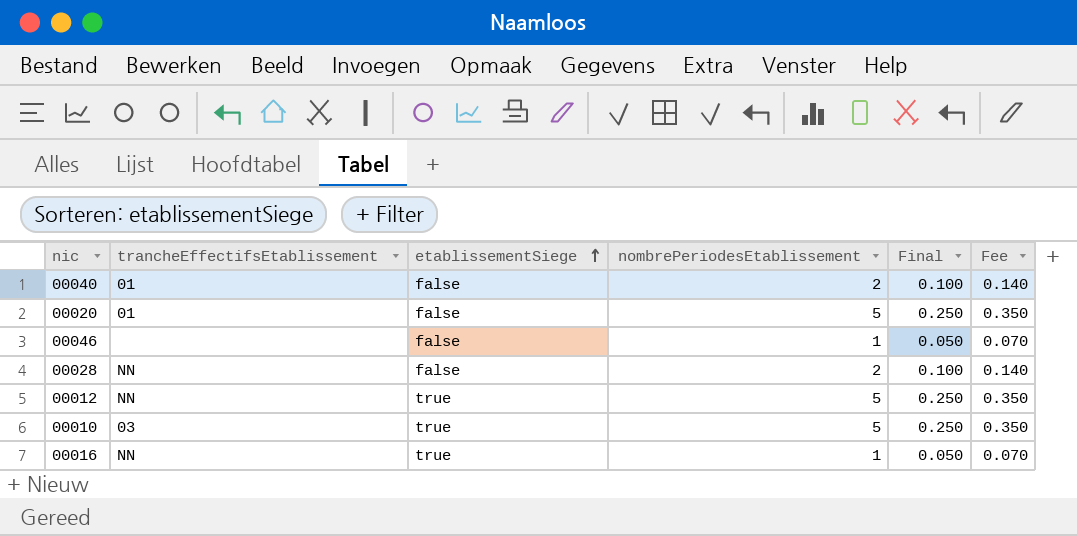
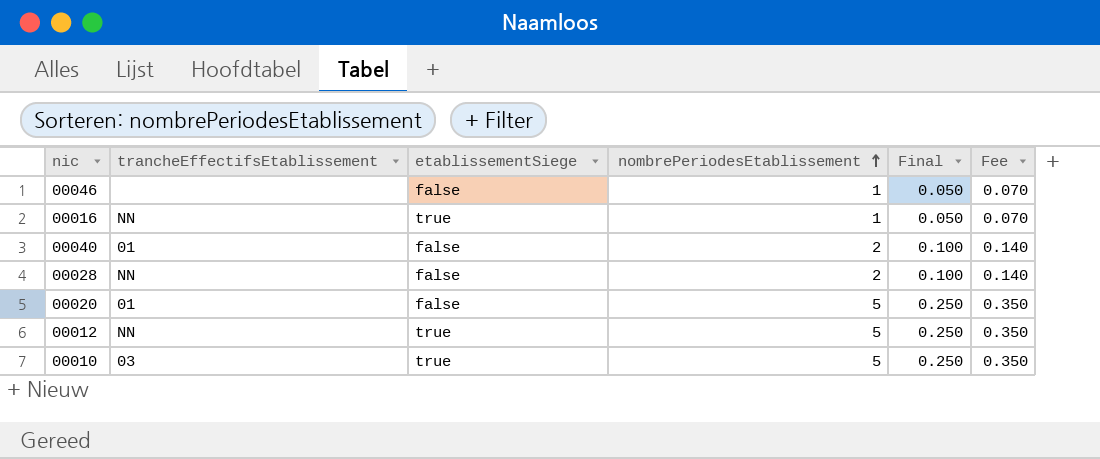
row order: etablissementSiege ascending -> nombrePeriodesEtablissement ascending

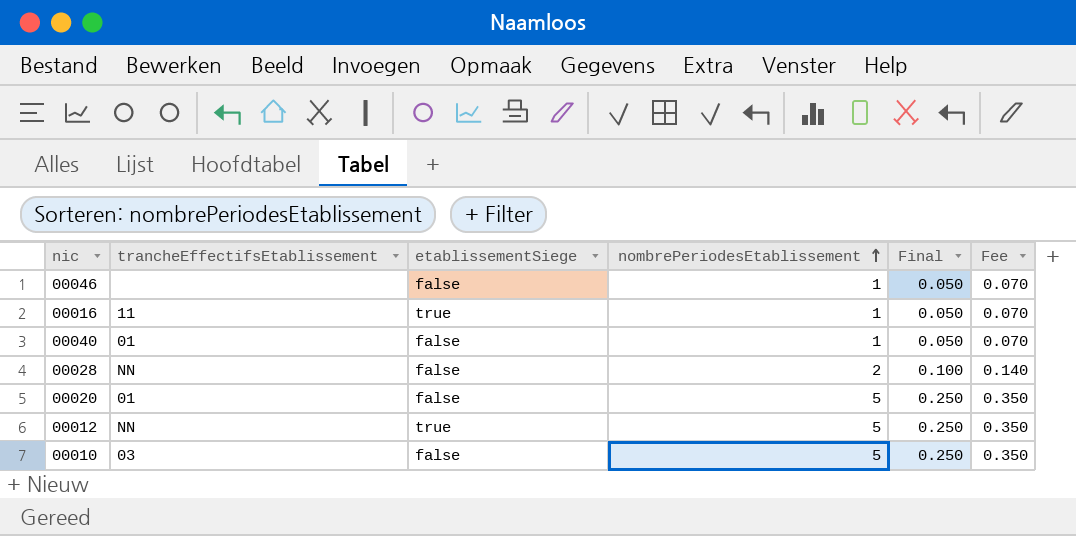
00016 | trancheEffectifsEtablissement: NN -> 11
00040 | nombrePeriodesEtablissement: 2 -> 1
00040 | Final: 0.100 -> 0.050
00040 | Fee: 0.140 -> 0.070
00010 | etablissementSiege: true -> false

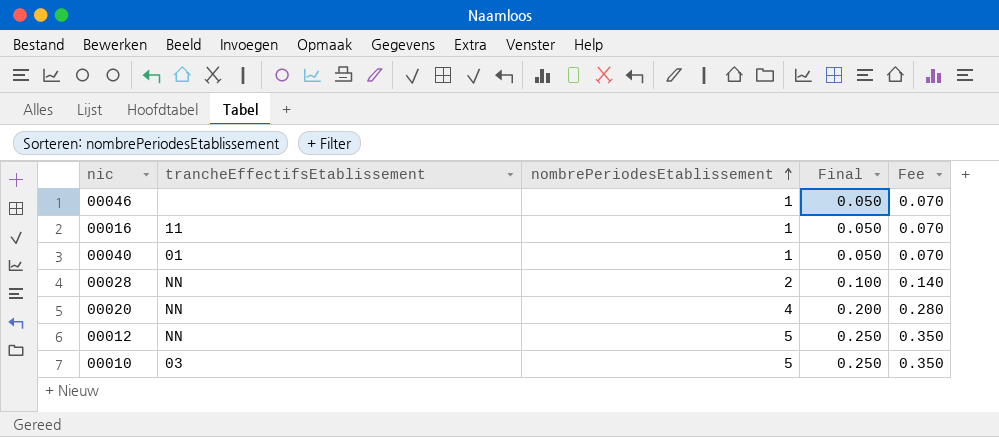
column etablissementSiege | position: 3 -> none
00020 | trancheEffectifsEtablissement: 01 -> NN
00020 | nombrePeriodesEtablissement: 5 -> 4
00020 | Final: 0.250 -> 0.200
00020 | Fee: 0.350 -> 0.280

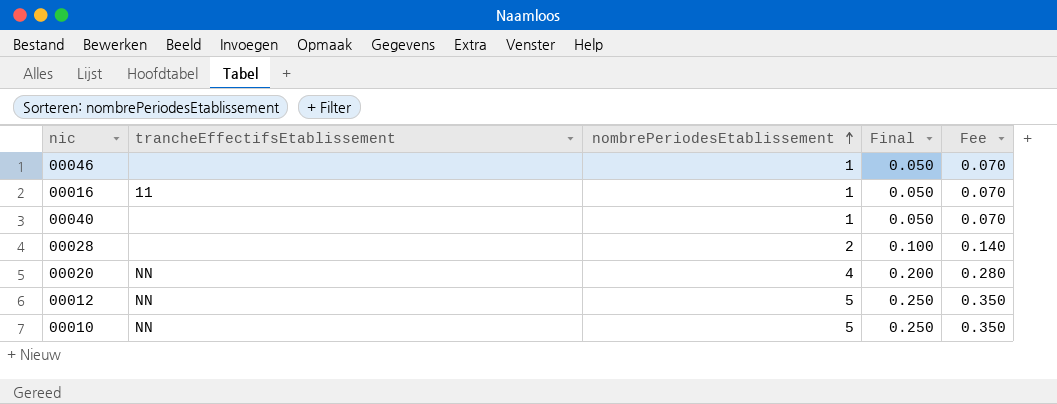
00040 | trancheEffectifsEtablissement: 01 -> none
00028 | trancheEffectifsEtablissement: NN -> none
00010 | trancheEffectifsEtablissement: 03 -> NN

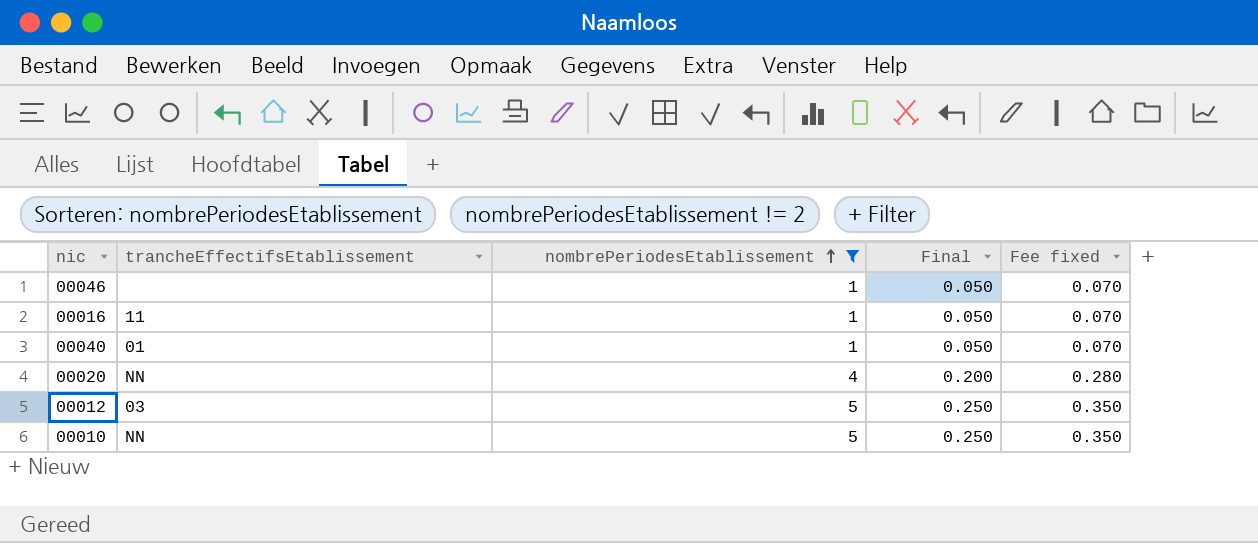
filter: none -> nombrePeriodesEtablissement != 2
column name: Fee -> Fee fixed
00040 | trancheEffectifsEtablissement: none -> 01
00012 | trancheEffectifsEtablissement: NN -> 03

